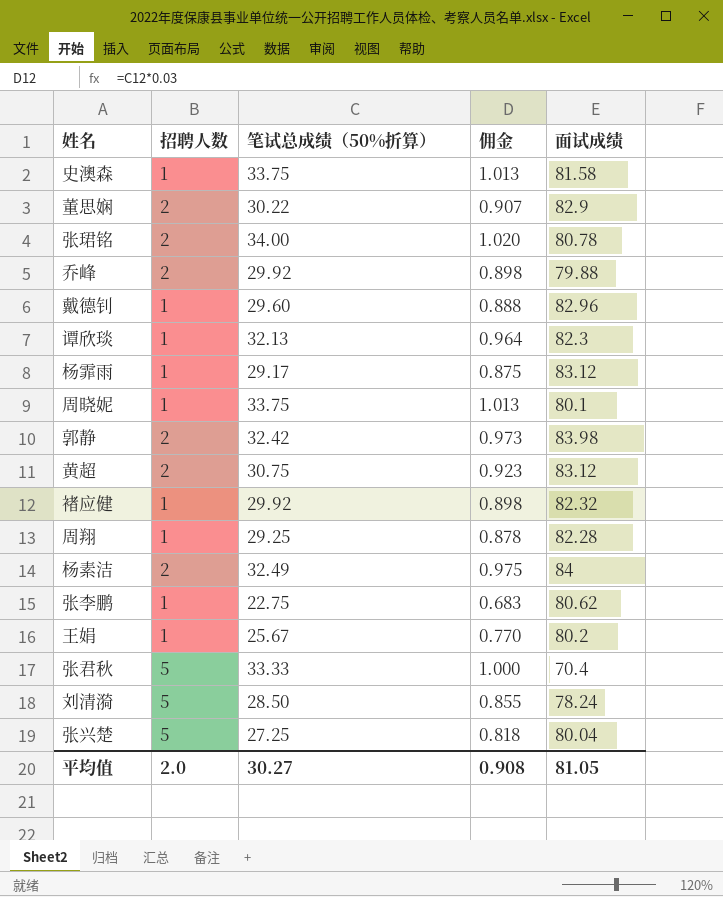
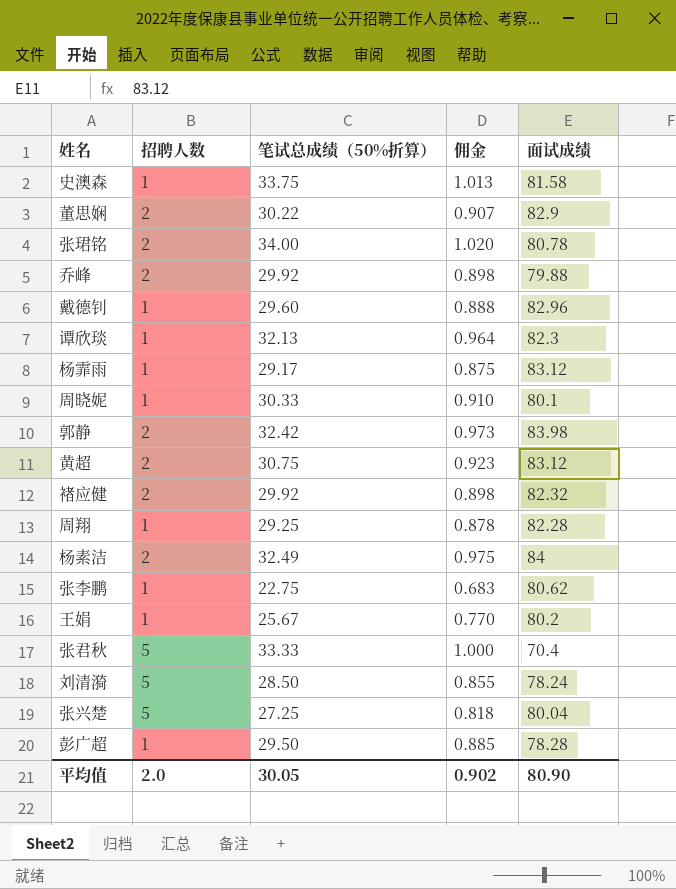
周晓妮 | 笔试总成绩（50%折算）: 33.75 -> 30.33
周晓妮 | 佣金: 1.013 -> 0.910
褚应健 | 招聘人数: 1 -> 2
row 彭广超: none -> 1 | 29.50 | 0.885 | 78.28
平均值 | 笔试总成绩（50%折算）: 30.27 -> 30.05
平均值 | 佣金: 0.908 -> 0.902
平均值 | 面试成绩: 81.05 -> 80.90

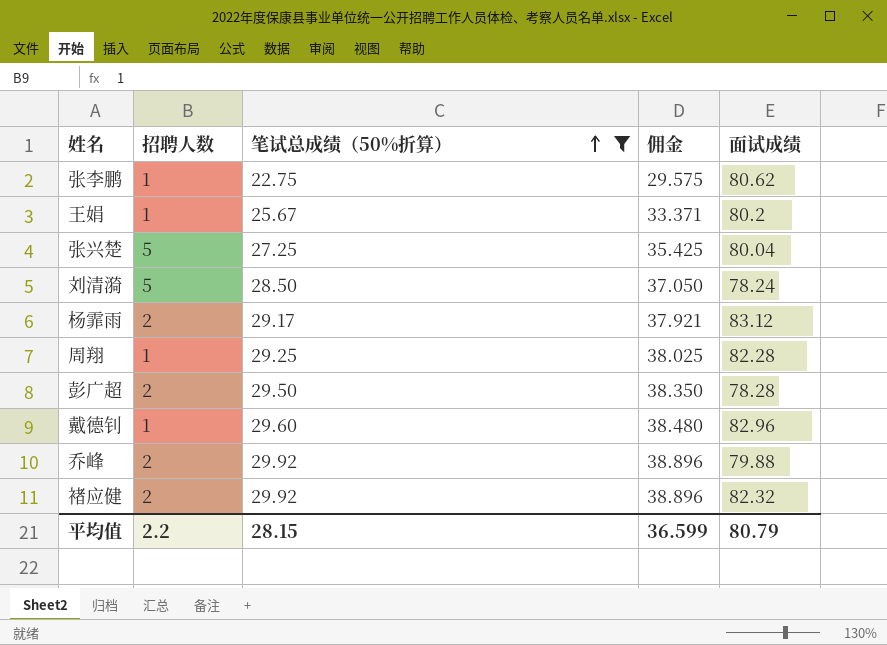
filter: none -> 笔试总成绩（50%折算） <= 29.92
row order: none -> 笔试总成绩（50%折算） ascending
column 佣金 | formula: [笔试总成绩（50%折算）] * 0.03 -> [笔试总成绩（50%折算）] * 1.3
杨霏雨 | 招聘人数: 1 -> 2
彭广超 | 招聘人数: 1 -> 2
平均值 | 招聘人数: 2.0 -> 2.2
平均值 | 笔试总成绩（50%折算）: 30.05 -> 28.15
平均值 | 佣金: 0.902 -> 36.599
平均值 | 面试成绩: 80.90 -> 80.79

